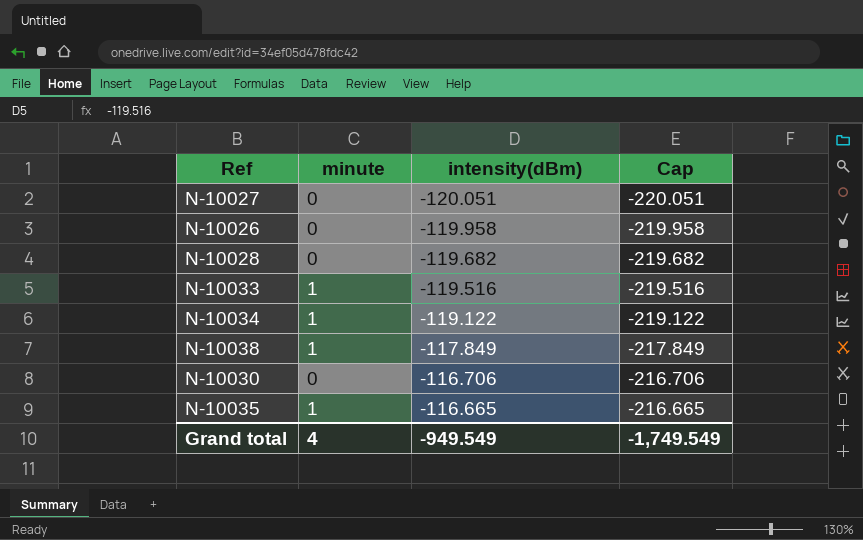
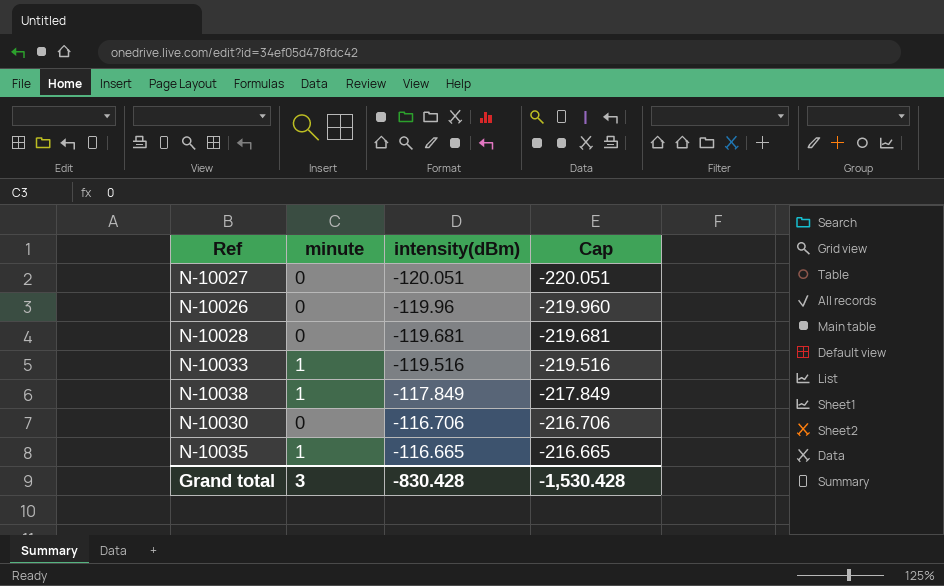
row N-10034: 1 | -119.122 | -219.122 -> none
N-10026 | intensity(dBm): -119.958 -> -119.96
N-10026 | Cap: -219.958 -> -219.960
N-10028 | intensity(dBm): -119.682 -> -119.681
N-10028 | Cap: -219.682 -> -219.681
Grand total | minute: 4 -> 3
Grand total | intensity(dBm): -949.549 -> -830.428
Grand total | Cap: -1,749.549 -> -1,530.428

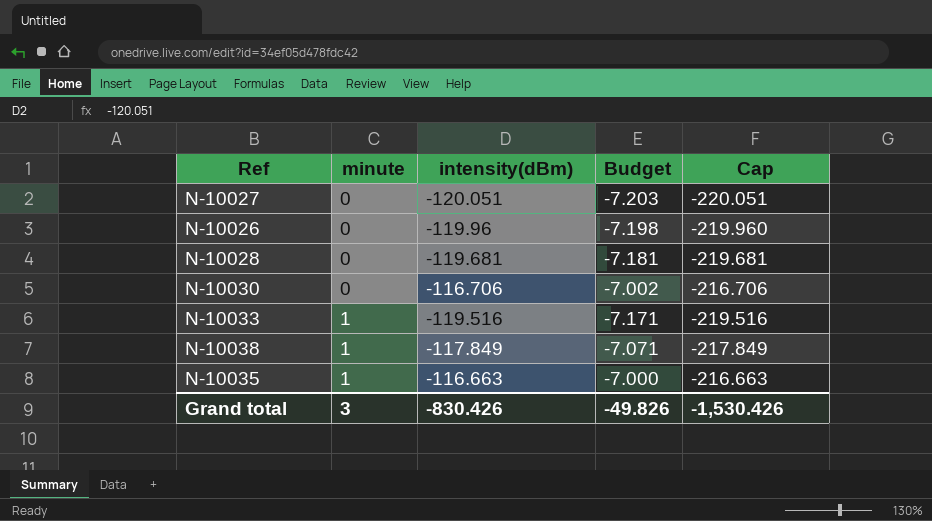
row order: intensity(dBm) ascending -> minute ascending
column Budget | formula: none -> [intensity(dBm)] * 0.06
N-10035 | intensity(dBm): -116.665 -> -116.663
N-10035 | Cap: -216.665 -> -216.663
Grand total | intensity(dBm): -830.428 -> -830.426
Grand total | Cap: -1,530.428 -> -1,530.426

